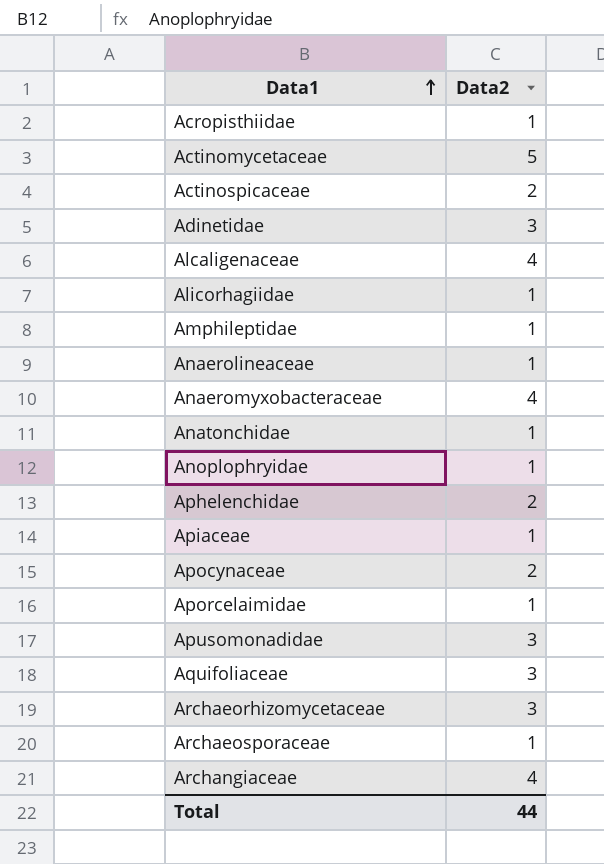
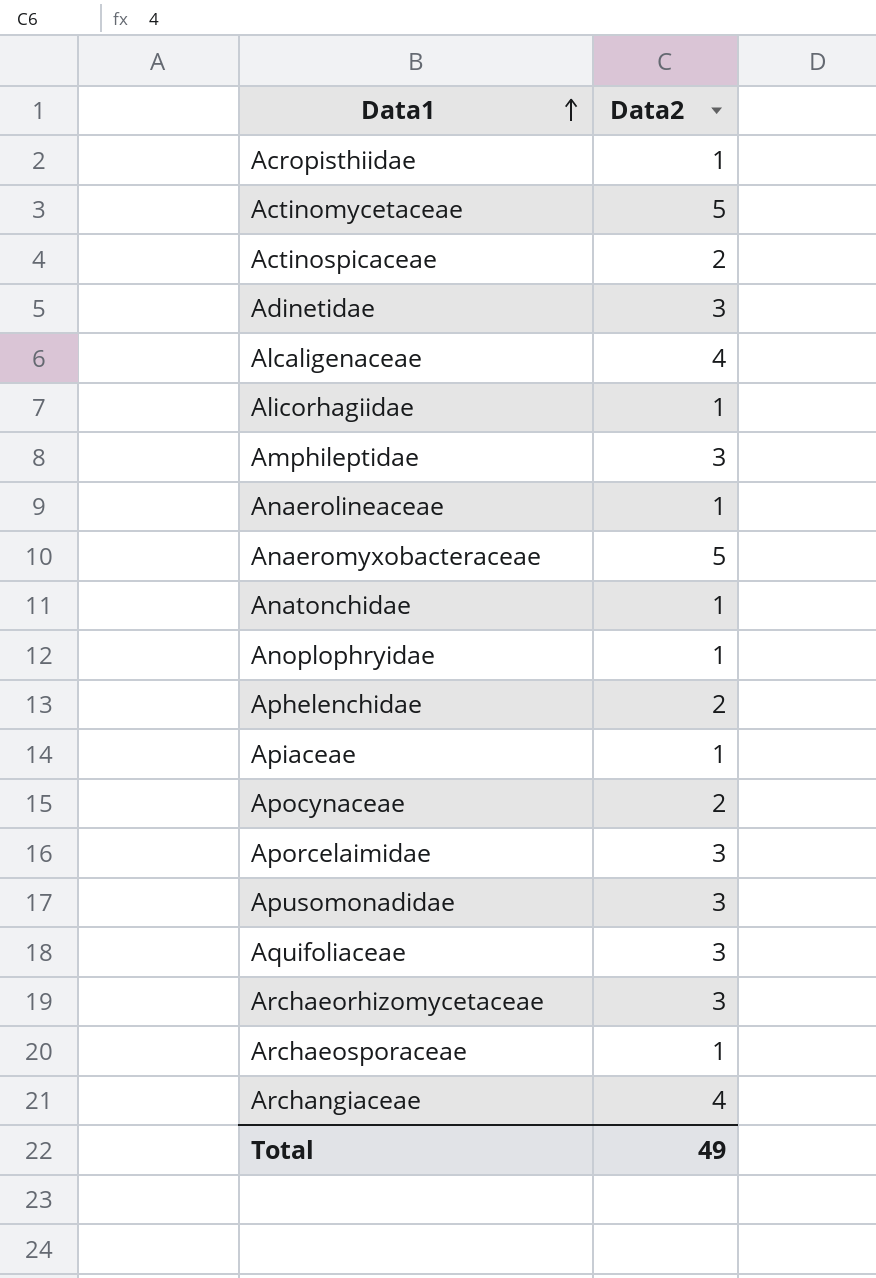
Amphileptidae | Data2: 1 -> 3
Anaeromyxobacteraceae | Data2: 4 -> 5
Aporcelaimidae | Data2: 1 -> 3
Total | Data2: 44 -> 49

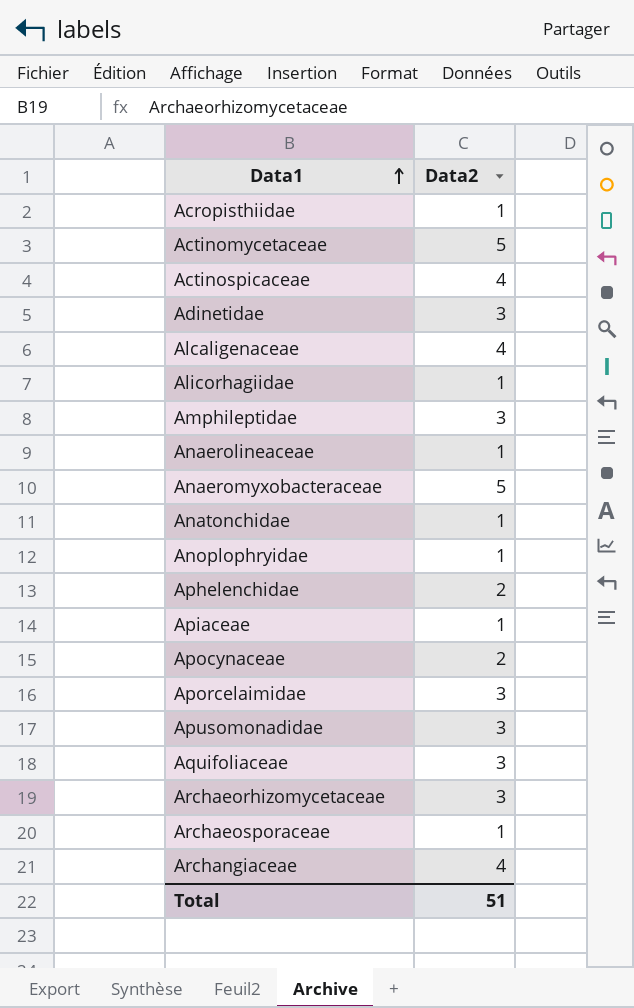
Actinospicaceae | Data2: 2 -> 4
Total | Data2: 49 -> 51

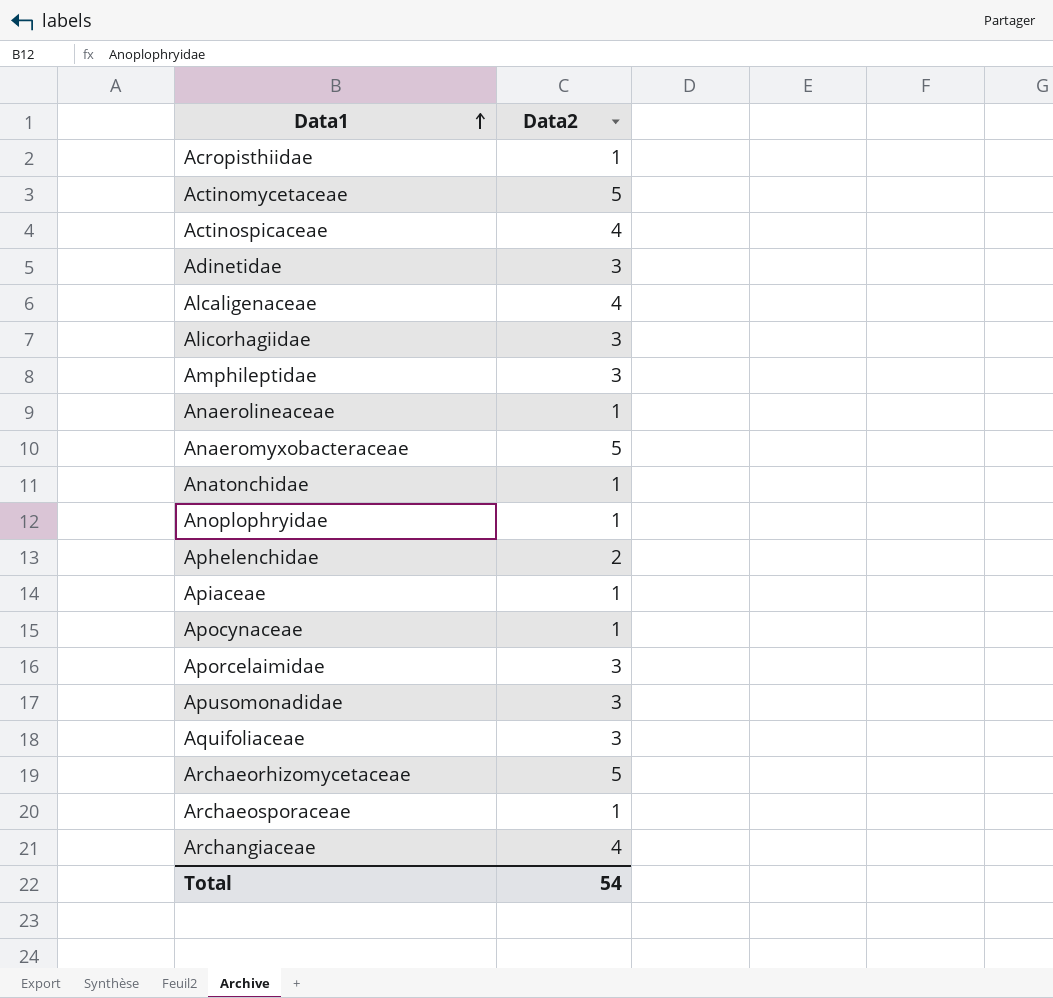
Alicorhagiidae | Data2: 1 -> 3
Apocynaceae | Data2: 2 -> 1
Archaeorhizomycetaceae | Data2: 3 -> 5
Total | Data2: 51 -> 54

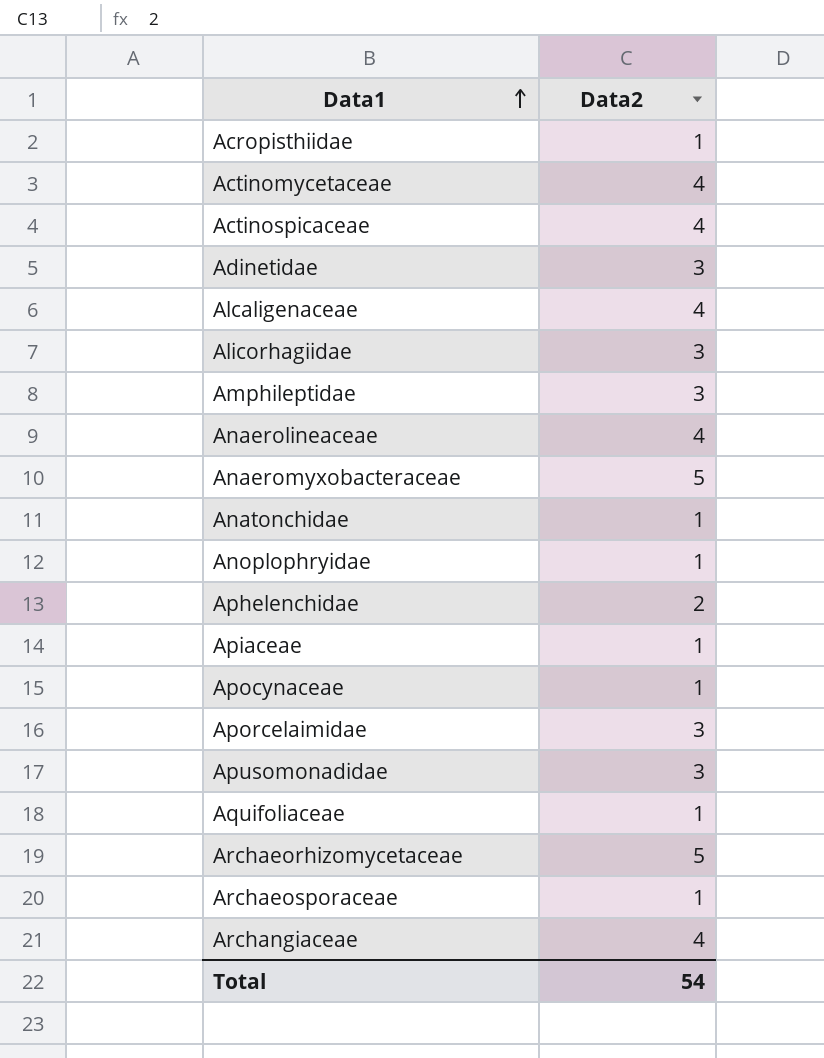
Actinomycetaceae | Data2: 5 -> 4
Anaerolineaceae | Data2: 1 -> 4
Aquifoliaceae | Data2: 3 -> 1

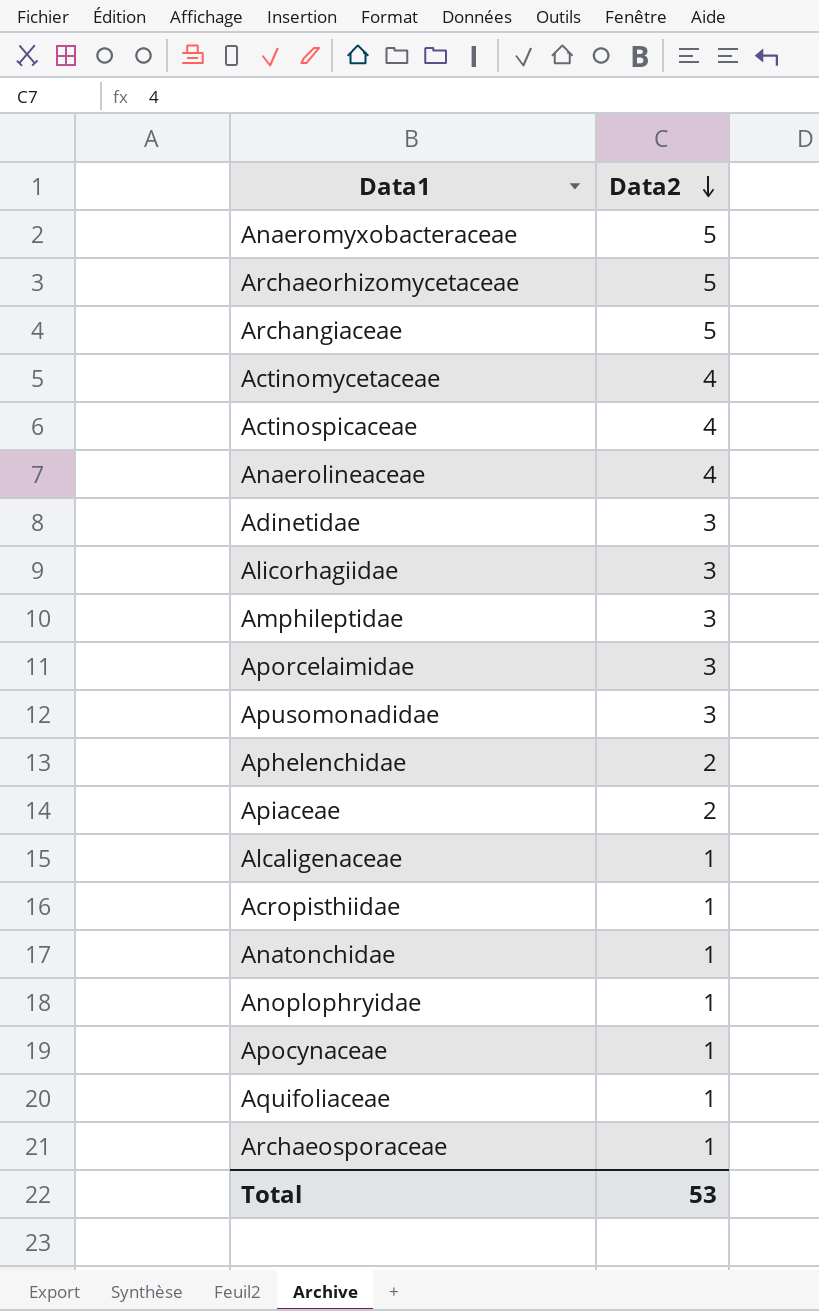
row order: Data1 ascending -> Data2 descending
Archangiaceae | Data2: 4 -> 5
Apiaceae | Data2: 1 -> 2
Alcaligenaceae | Data2: 4 -> 1
Total | Data2: 54 -> 53

